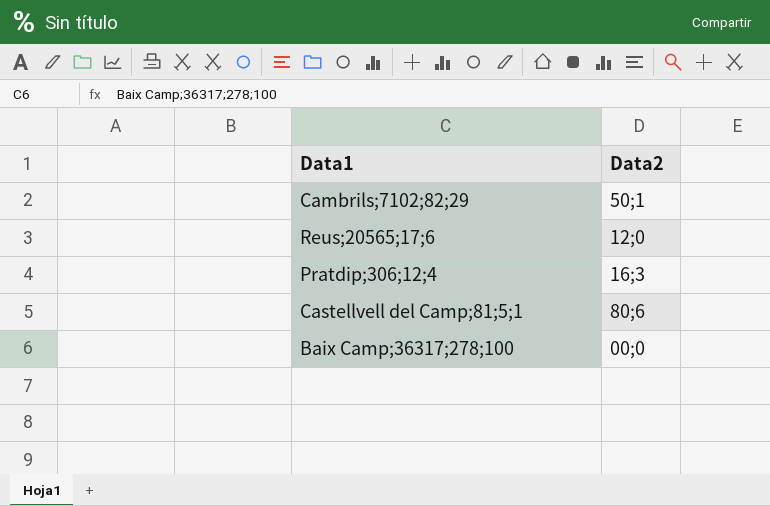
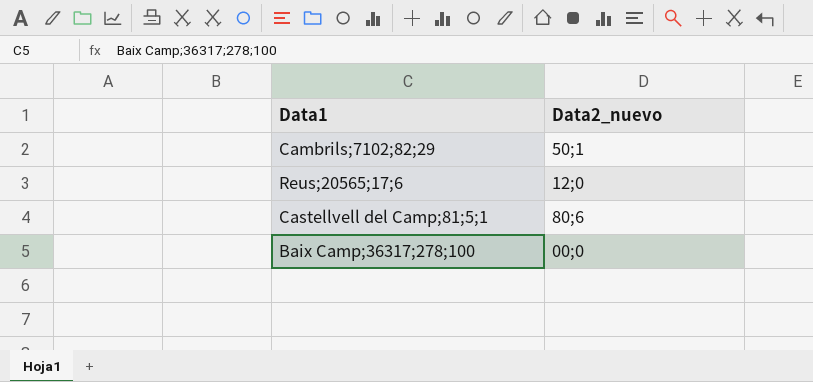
column name: Data2 -> Data2_nuevo
row Pratdip;306;12;4: 16;3 -> none

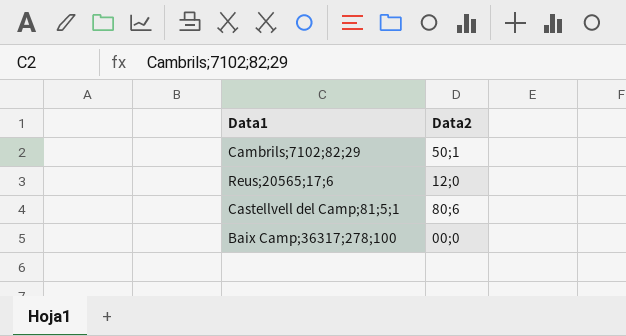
column name: Data2_nuevo -> Data2

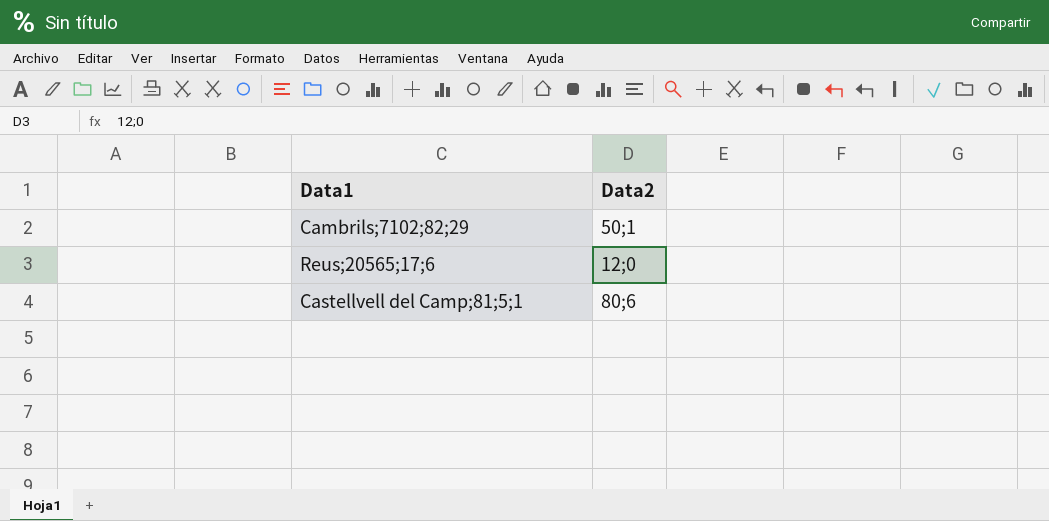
row Baix Camp;36317;278;100: 00;0 -> none

